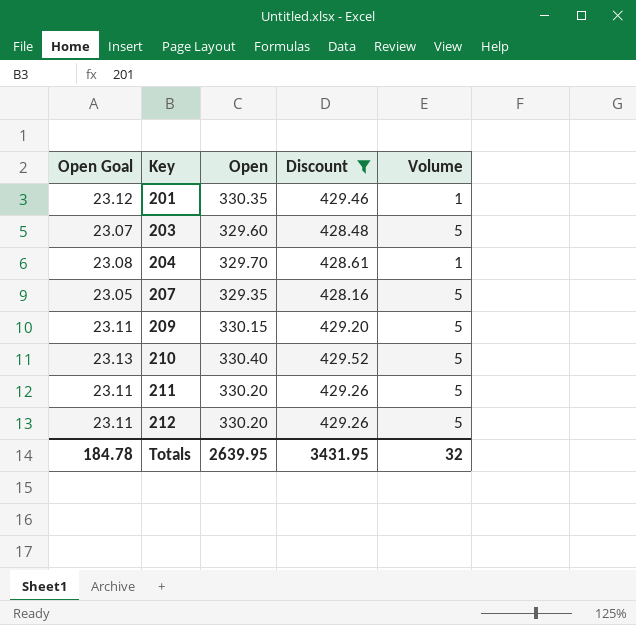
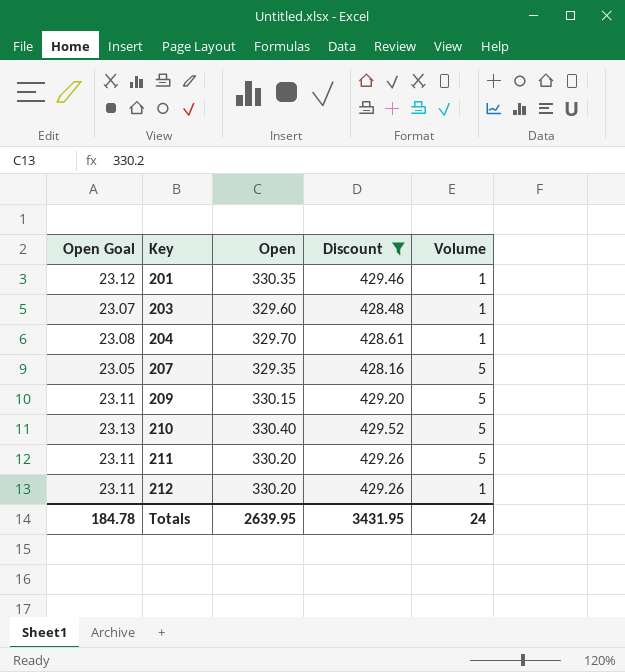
203 | Volume: 5 -> 1
212 | Volume: 5 -> 1
Totals | Volume: 32 -> 24

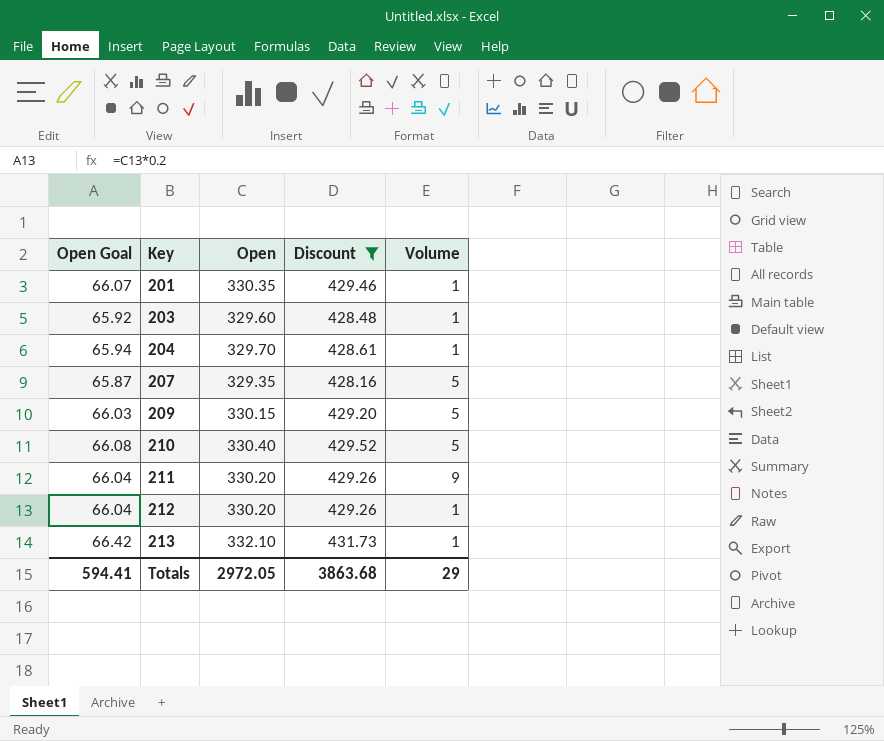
column Open Goal | formula: [Open] * 0.07 -> [Open] * 0.2
211 | Volume: 5 -> 9
row 213: none -> 66.42 | 332.10 | 431.73 | 1
Totals | Open Goal: 184.78 -> 594.41
Totals | Open: 2639.95 -> 2972.05
Totals | Discount: 3431.95 -> 3863.68
Totals | Volume: 24 -> 29

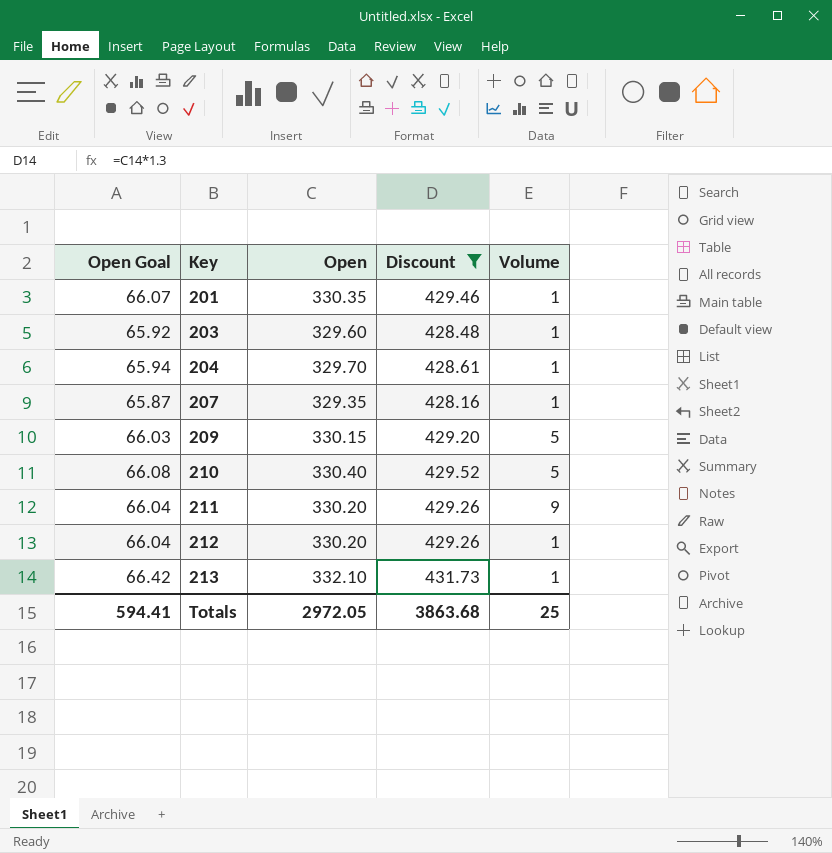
207 | Volume: 5 -> 1
Totals | Volume: 29 -> 25

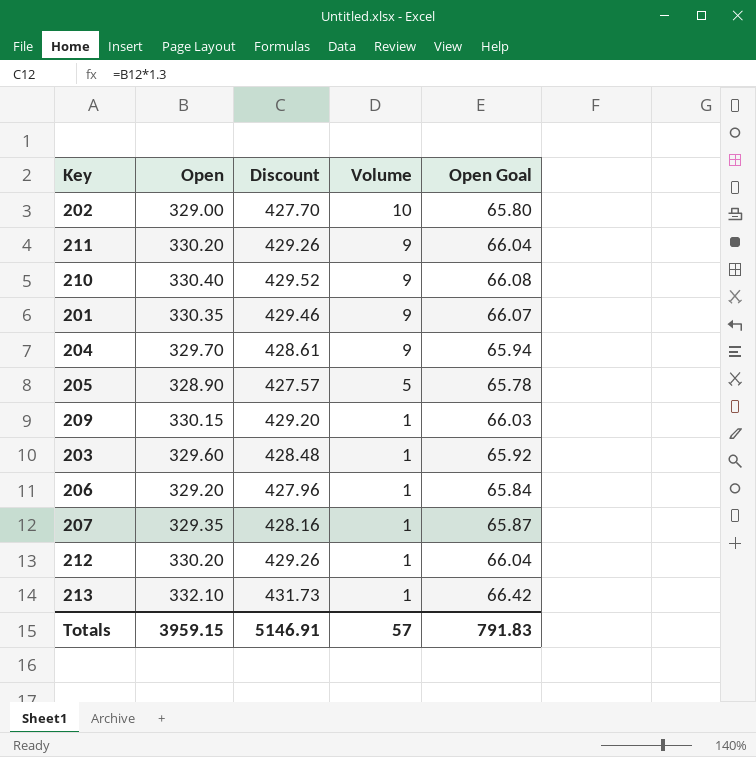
filter: Discount >= 428.16 -> none
row order: Key ascending -> Volume descending
column Open Goal | position: 1 -> 5
210 | Volume: 5 -> 9
201 | Volume: 1 -> 9
204 | Volume: 1 -> 9
209 | Volume: 5 -> 1
Totals | Open: 2972.05 -> 3959.15
Totals | Discount: 3863.68 -> 5146.91
Totals | Volume: 25 -> 57
Totals | Open Goal: 594.41 -> 791.83

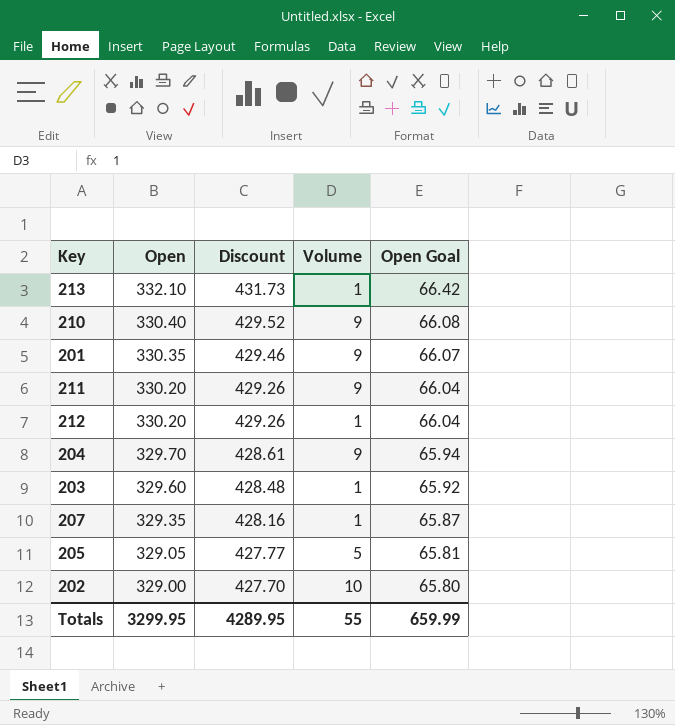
row order: Volume descending -> Open descending
row 209: 330.15 | 429.20 | 1 | 66.03 -> none
row 206: 329.20 | 427.96 | 1 | 65.84 -> none
205 | Open: 328.90 -> 329.05
205 | Discount: 427.57 -> 427.77
205 | Open Goal: 65.78 -> 65.81
Totals | Open: 3959.15 -> 3299.95
Totals | Discount: 5146.91 -> 4289.95
Totals | Volume: 57 -> 55
Totals | Open Goal: 791.83 -> 659.99

